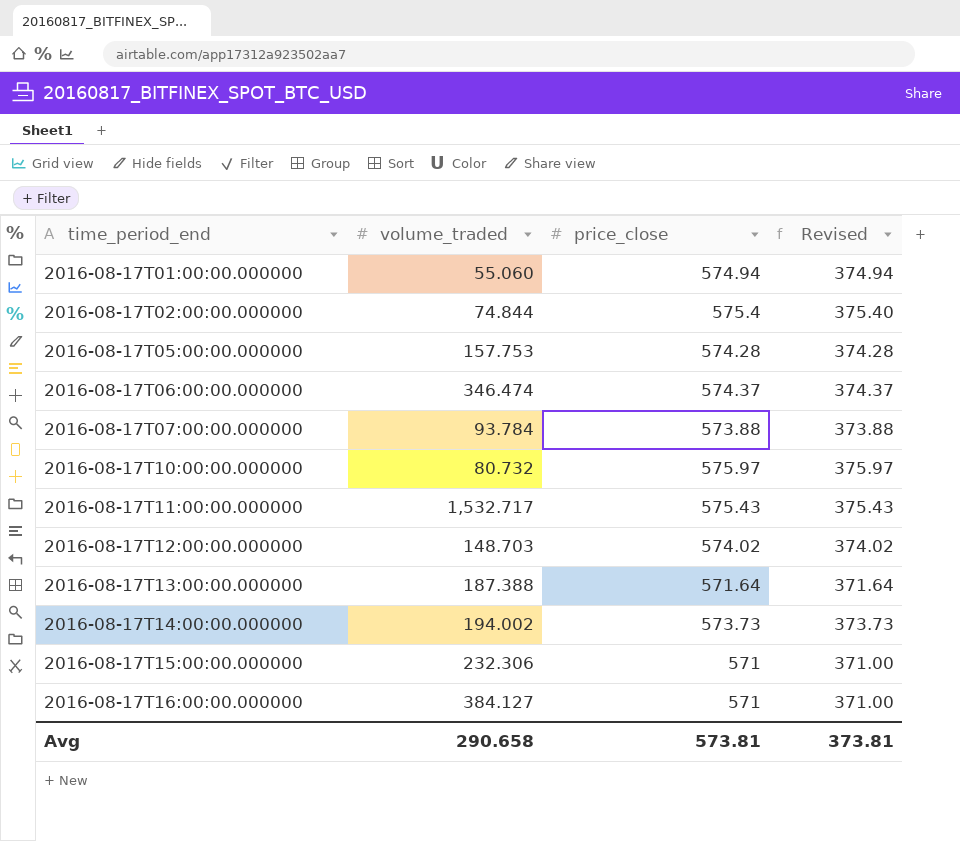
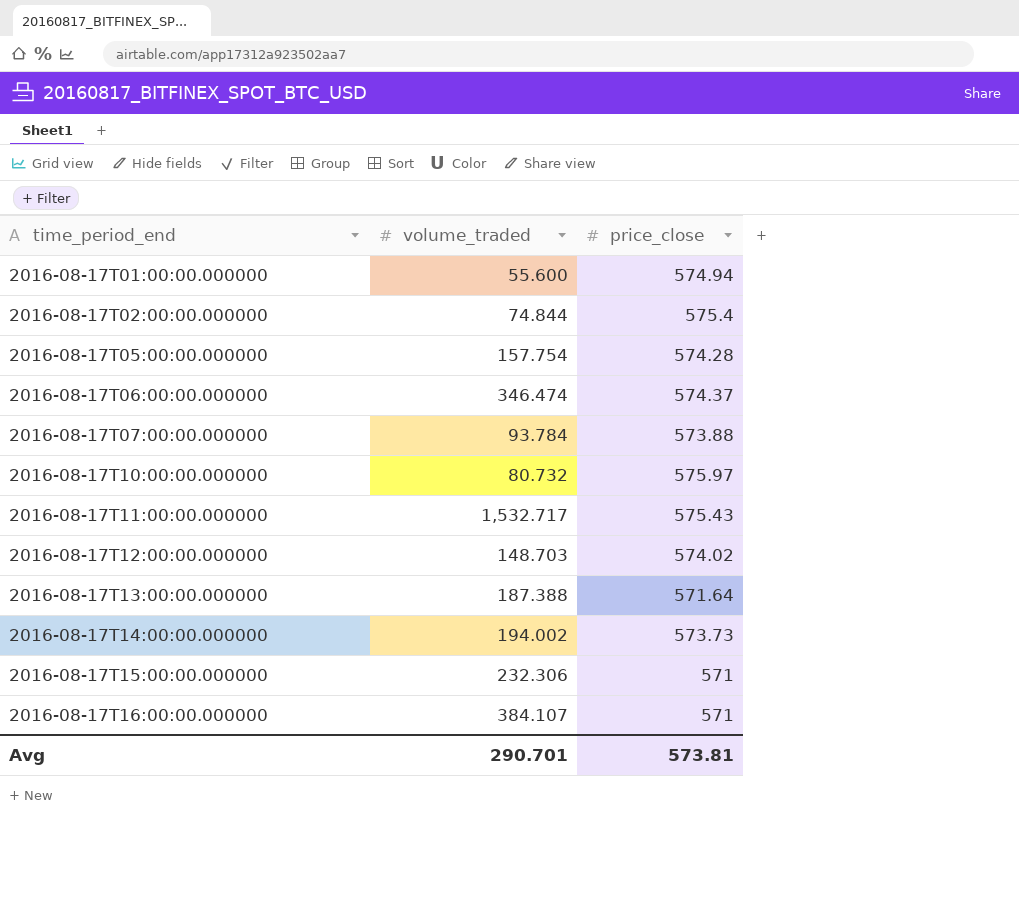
column Revised | formula: [price_close] - 200 -> none
2016-08-17T01:00:00.000000 | volume_traded: 55.060 -> 55.600
2016-08-17T05:00:00.000000 | volume_traded: 157.753 -> 157.754
2016-08-17T16:00:00.000000 | volume_traded: 384.127 -> 384.107
Avg | volume_traded: 290.658 -> 290.701

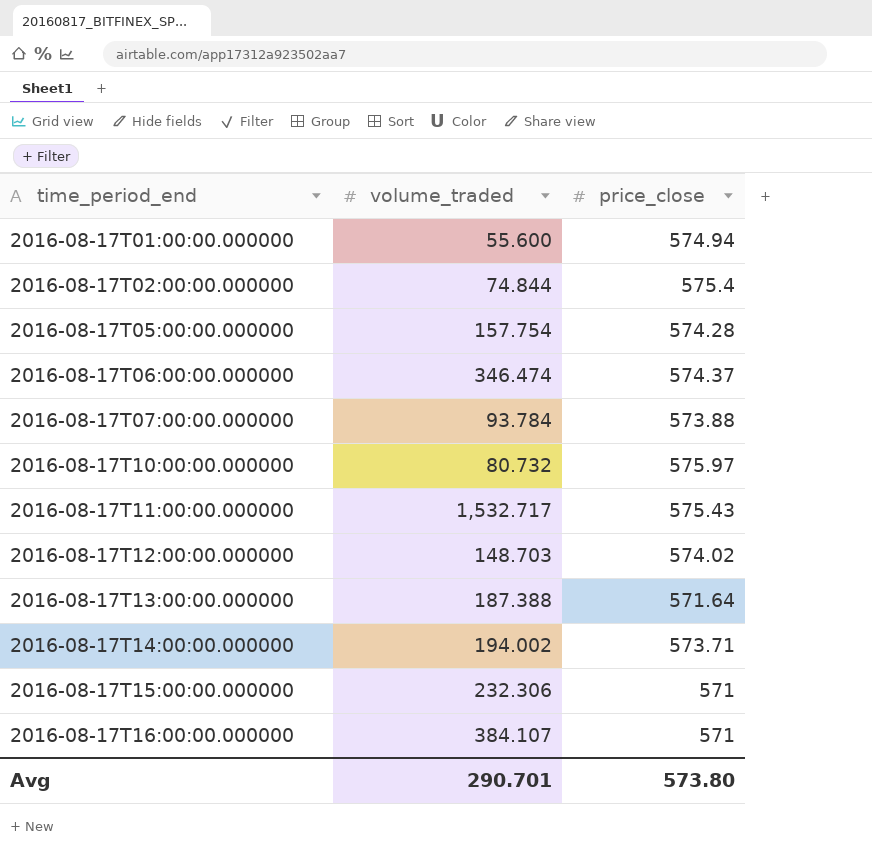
2016-08-17T14:00:00.000000 | price_close: 573.73 -> 573.71
Avg | price_close: 573.81 -> 573.80

